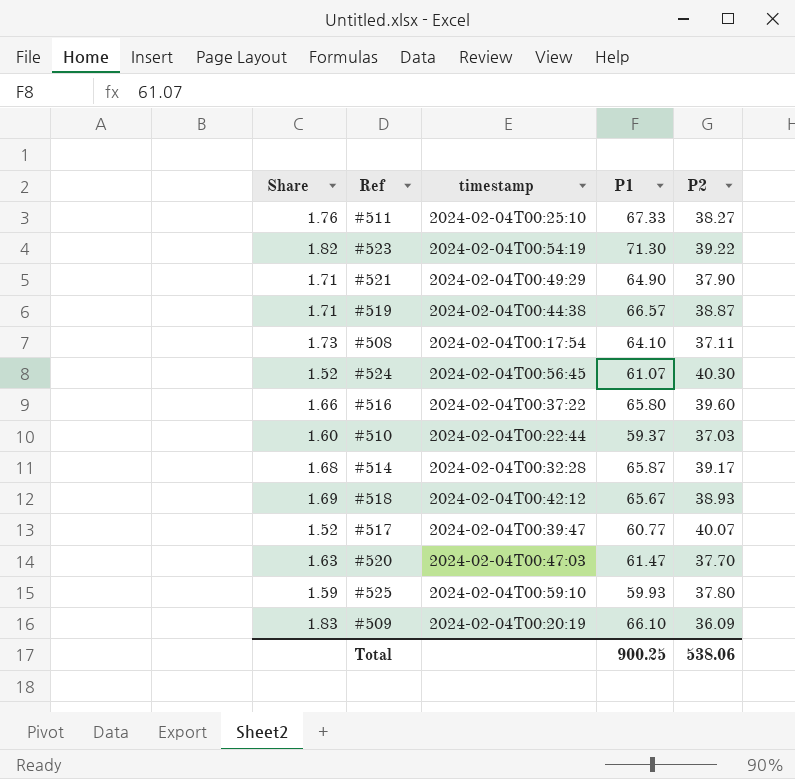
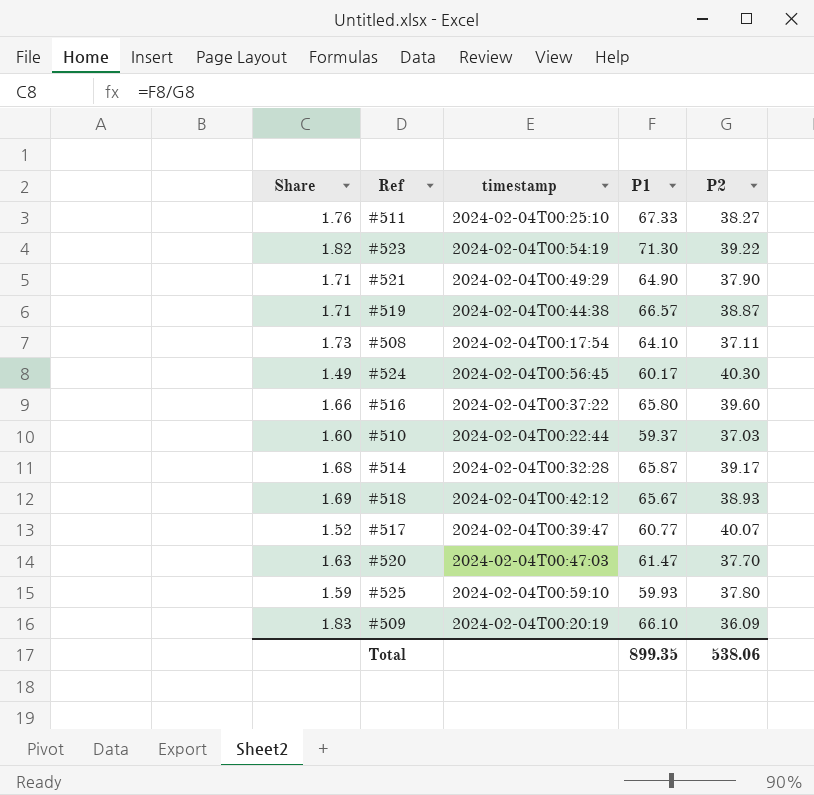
#524 | Share: 1.52 -> 1.49
#524 | P1: 61.07 -> 60.17
Total | P1: 900.25 -> 899.35

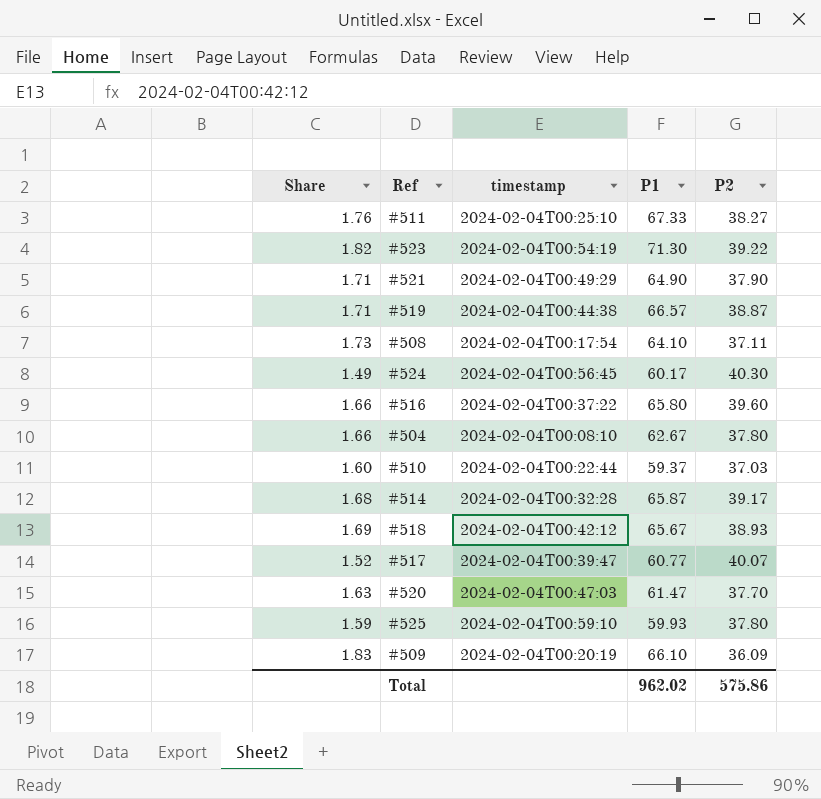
row #504: none -> 1.66 | 2024-02-04T00:08:10 | 62.67 | 37.80
Total | P1: 899.35 -> 962.02
Total | P2: 538.06 -> 575.86

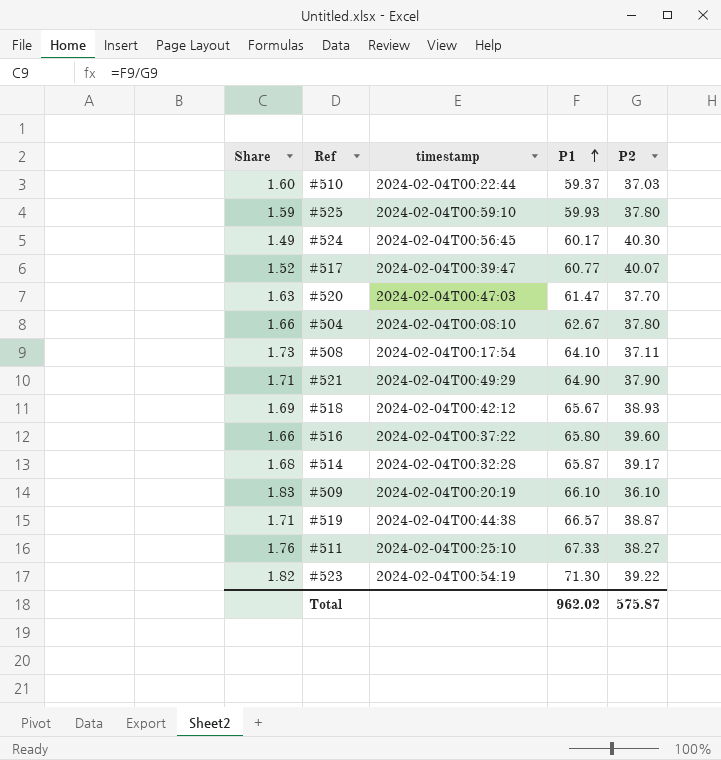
row order: none -> P1 ascending
#509 | P2: 36.09 -> 36.10
Total | P2: 575.86 -> 575.87

